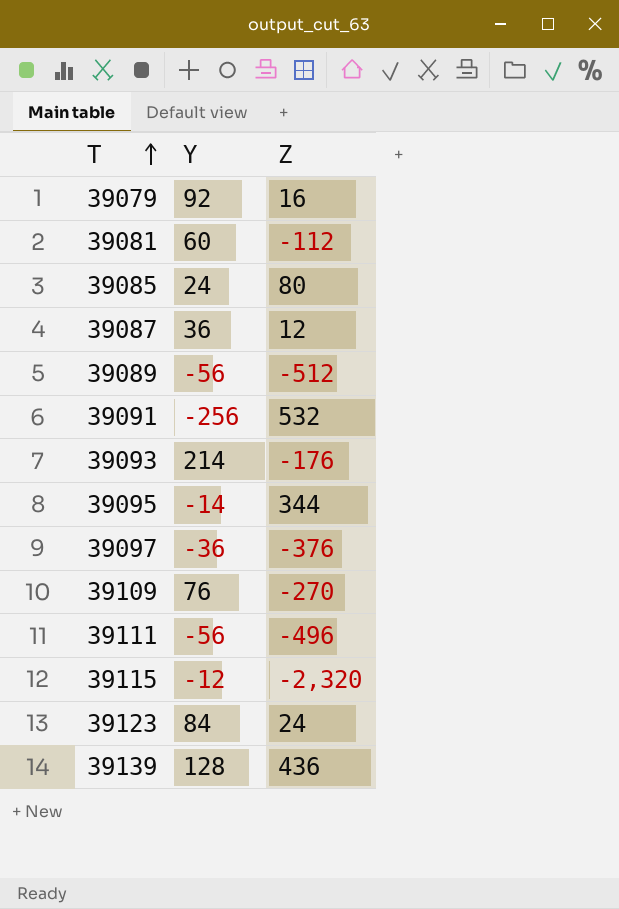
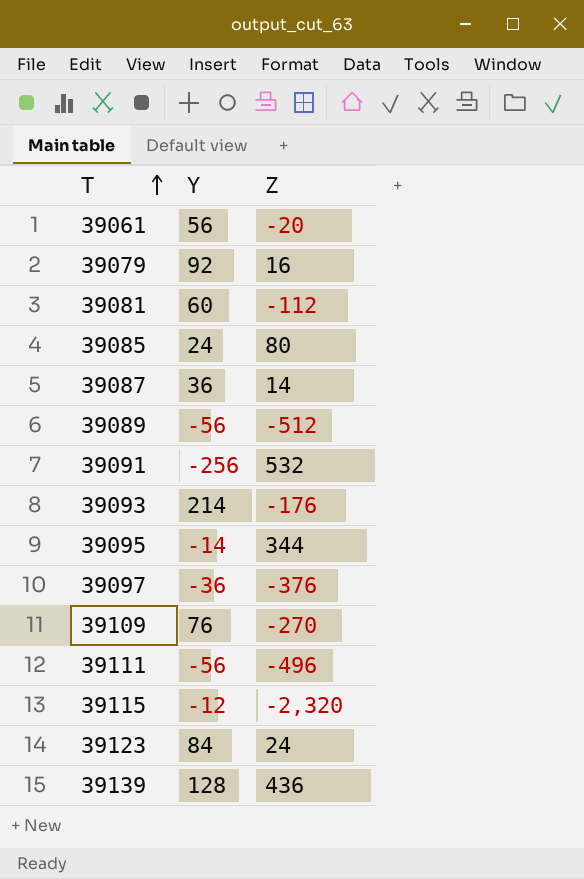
row 39061: none -> 56 | -20
39087 | Z: 12 -> 14

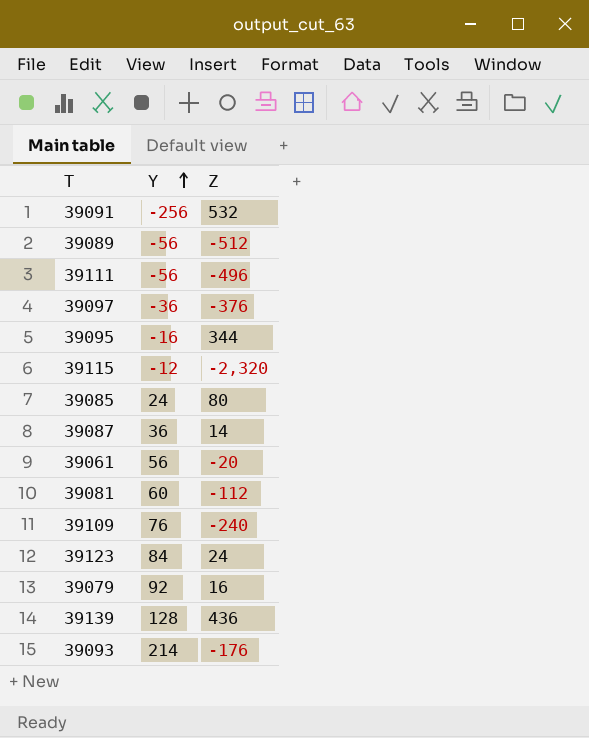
row order: T ascending -> Y ascending
39095 | Y: -14 -> -16
39109 | Z: -270 -> -240

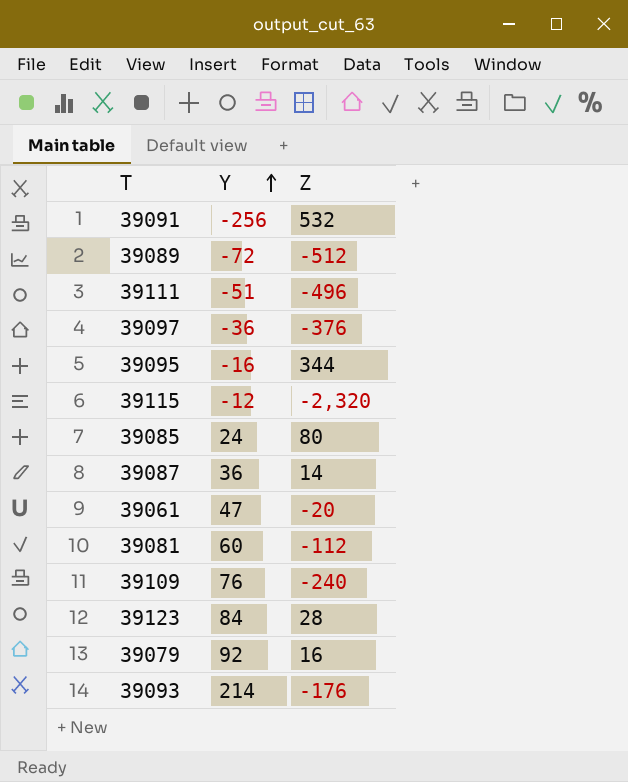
row 39139: 128 | 436 -> none
39089 | Y: -56 -> -72
39111 | Y: -56 -> -51
39061 | Y: 56 -> 47
39123 | Z: 24 -> 28

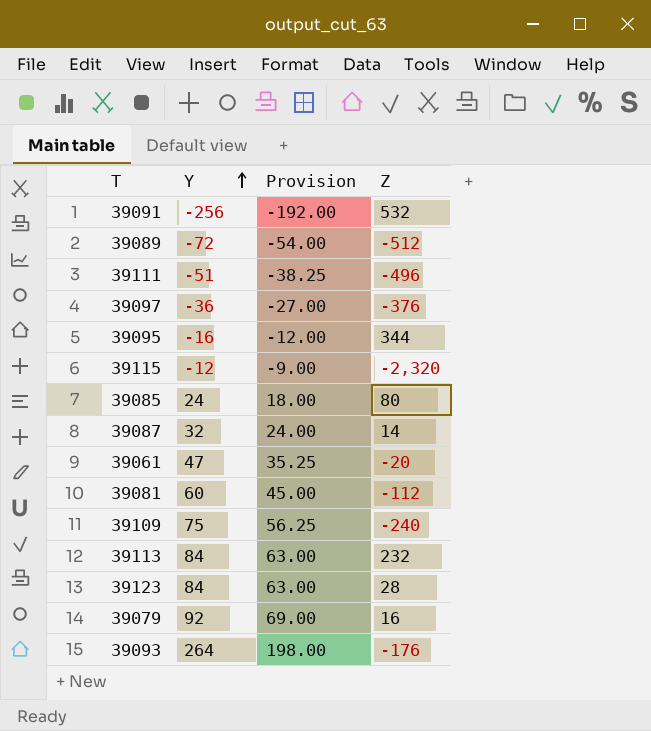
column Provision | formula: none -> [Y] * 0.75
39087 | Y: 36 -> 32
39109 | Y: 76 -> 75
row 39113: none -> 84 | 63.00 | 232
39093 | Y: 214 -> 264

